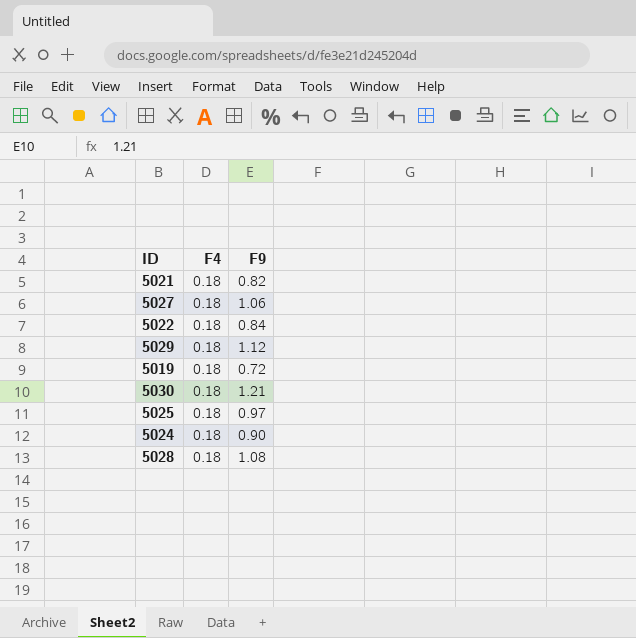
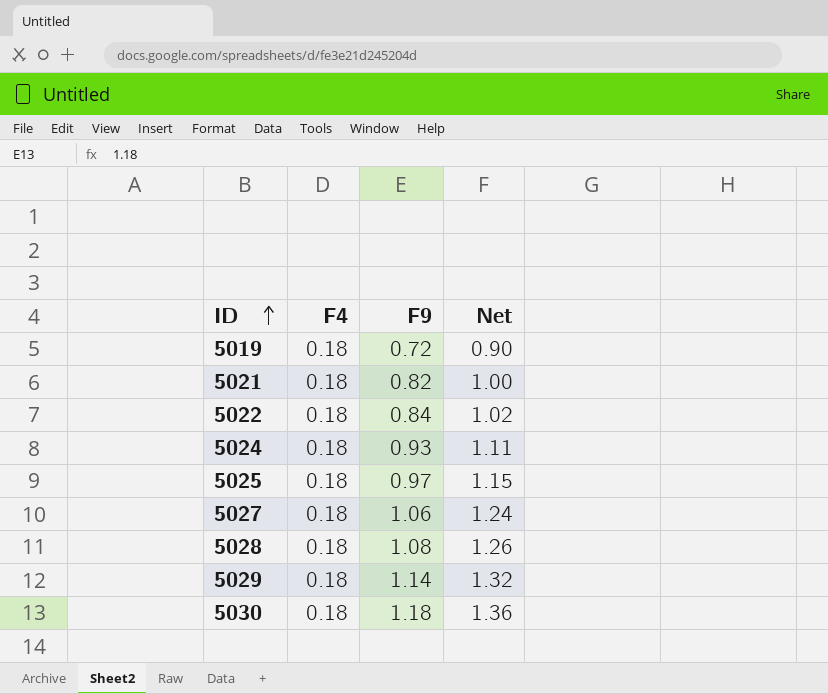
row order: none -> ID ascending
column Net | formula: none -> [F4] + [F9]
5024 | F9: 0.90 -> 0.93
5029 | F9: 1.12 -> 1.14
5030 | F9: 1.21 -> 1.18

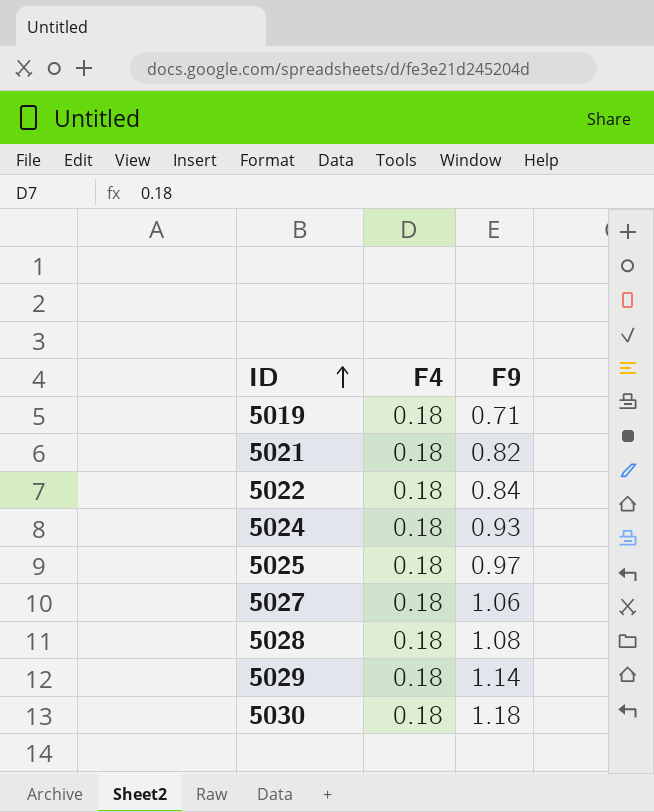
column Net | formula: [F4] + [F9] -> none
5019 | F9: 0.72 -> 0.71

